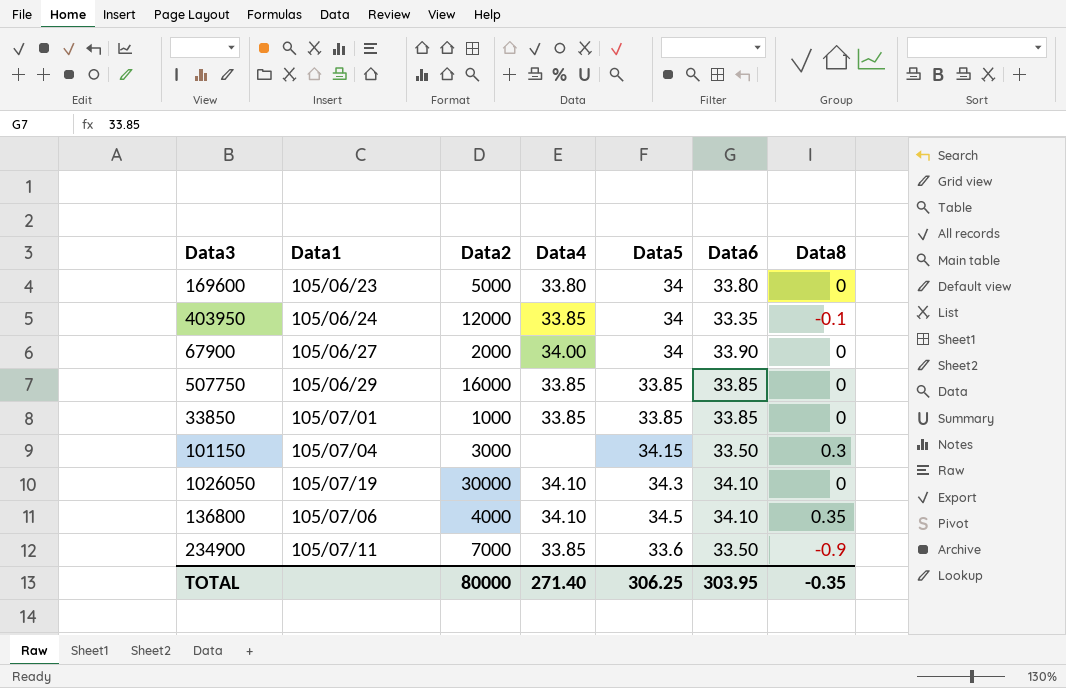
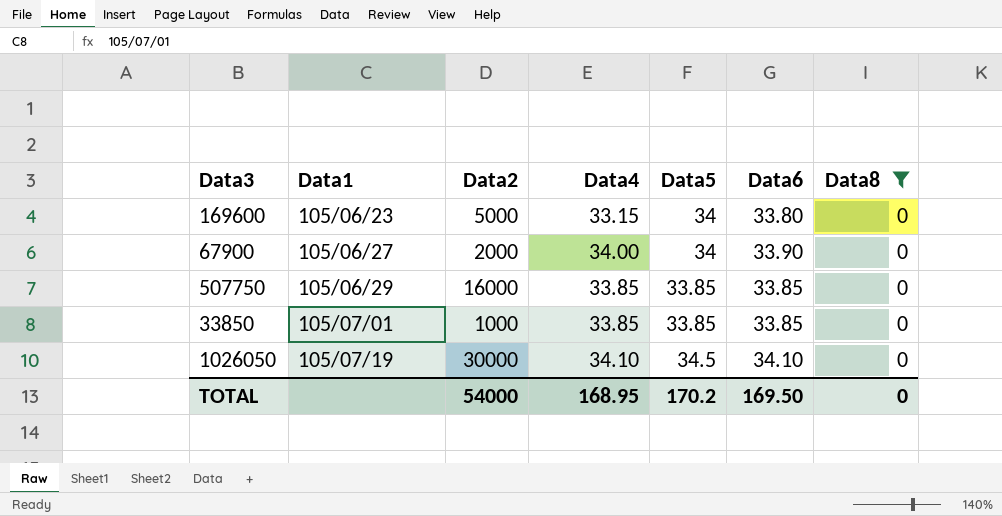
filter: none -> Data8 = 0
169600 | Data4: 33.80 -> 33.15
1026050 | Data5: 34.3 -> 34.5
TOTAL | Data2: 80000 -> 54000
TOTAL | Data4: 271.40 -> 168.95
TOTAL | Data5: 306.25 -> 170.2
TOTAL | Data6: 303.95 -> 169.50
TOTAL | Data8: -0.35 -> 0

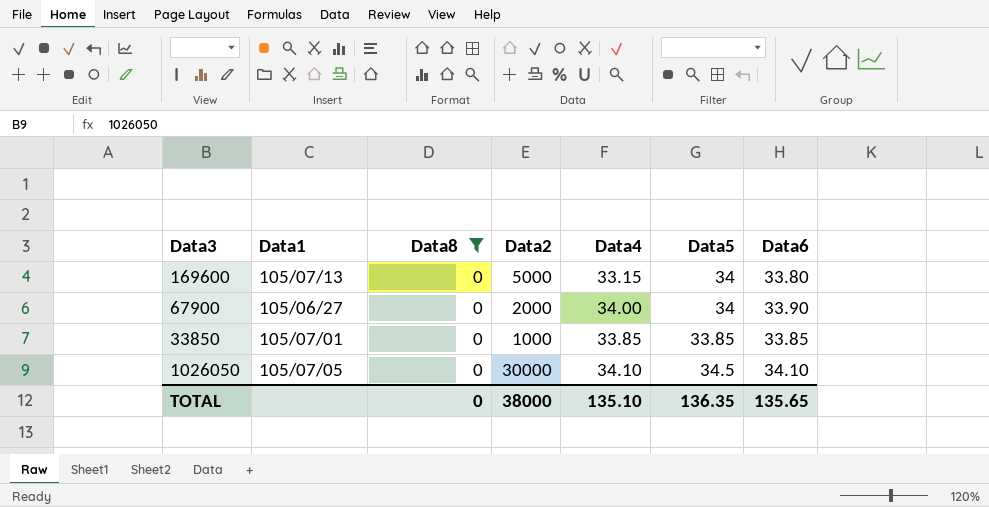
column Data8 | position: 7 -> 3
row 507750: 105/06/29 | 16000 | 33.85 | 33.85 | 33.85 | 0 -> none
169600 | Data1: 105/06/23 -> 105/07/13
1026050 | Data1: 105/07/19 -> 105/07/05
TOTAL | Data2: 54000 -> 38000
TOTAL | Data4: 168.95 -> 135.10
TOTAL | Data5: 170.2 -> 136.35
TOTAL | Data6: 169.50 -> 135.65

